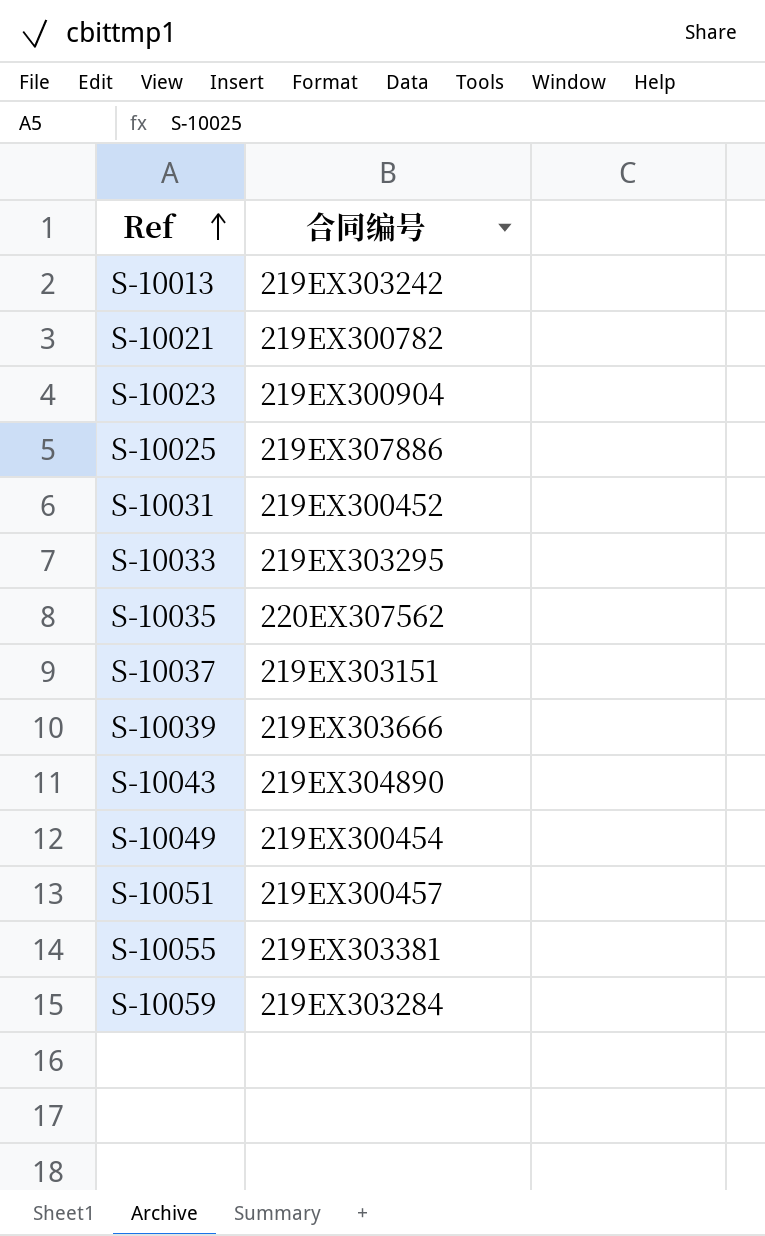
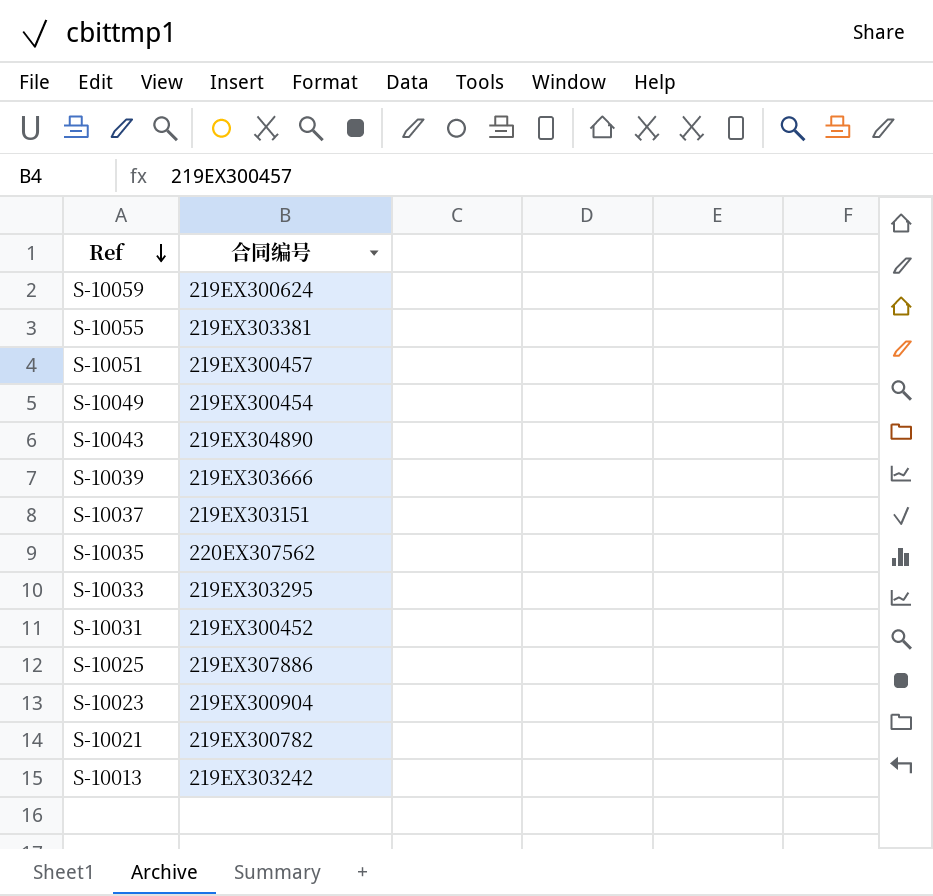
row order: Ref ascending -> Ref descending
S-10059 | 合同编号: 219EX303284 -> 219EX300624

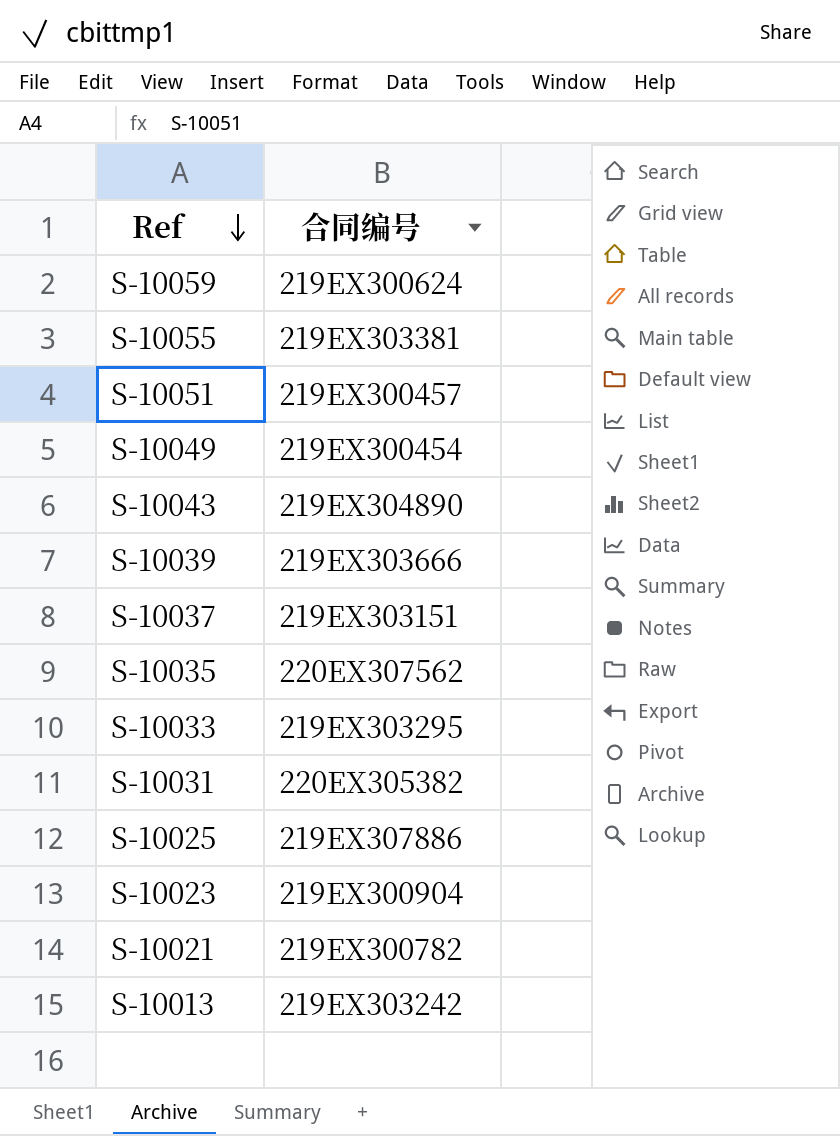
S-10031 | 合同编号: 219EX300452 -> 220EX305382

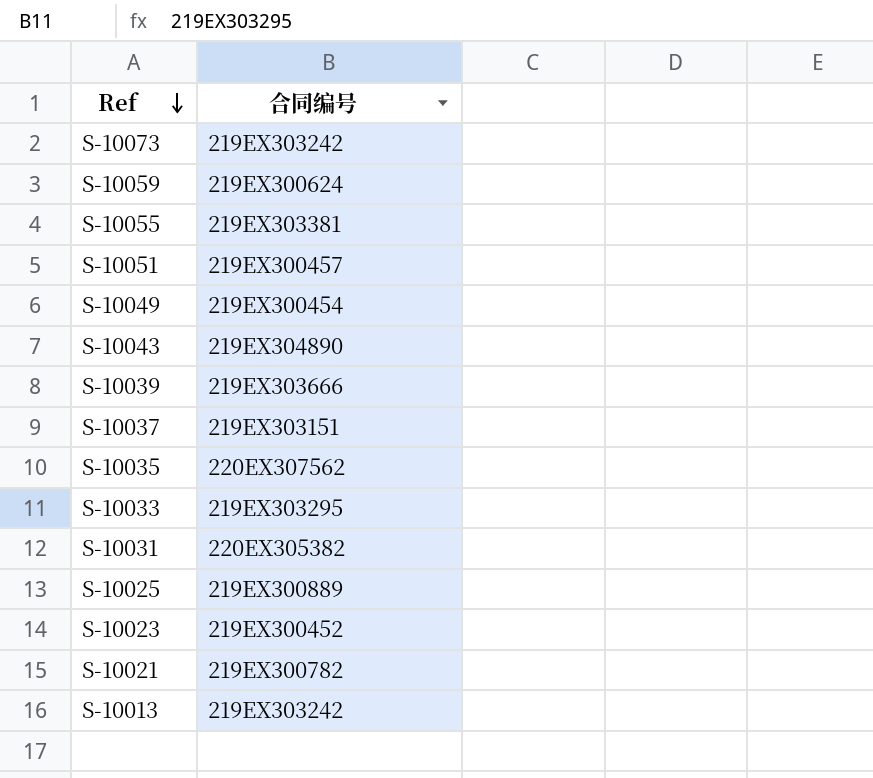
row S-10073: none -> 219EX303242
S-10025 | 合同编号: 219EX307886 -> 219EX300889
S-10023 | 合同编号: 219EX300904 -> 219EX300452

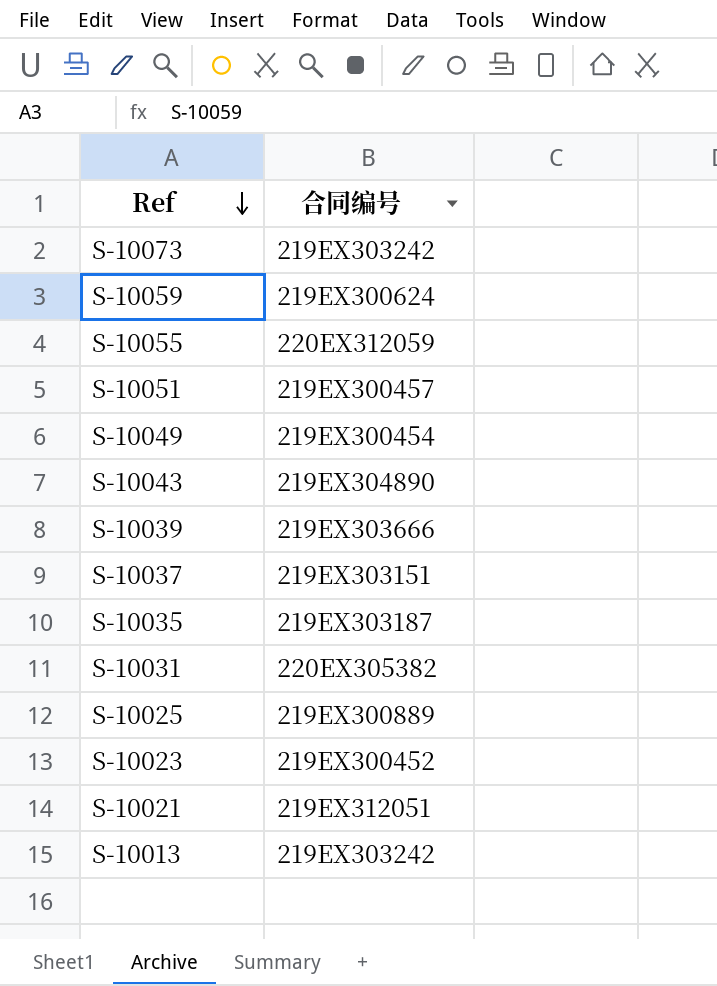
row S-10033: 219EX303295 -> none
S-10055 | 合同编号: 219EX303381 -> 220EX312059
S-10035 | 合同编号: 220EX307562 -> 219EX303187
S-10021 | 合同编号: 219EX300782 -> 219EX312051

